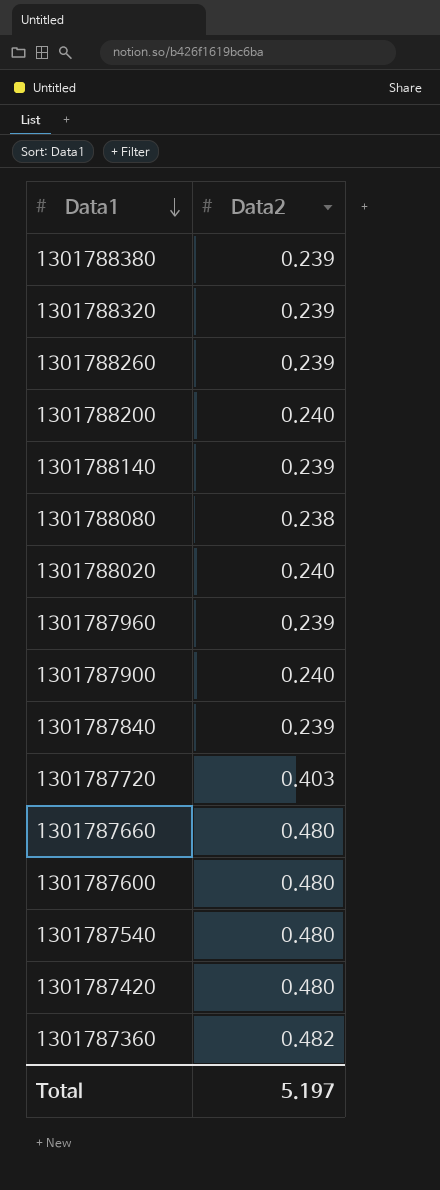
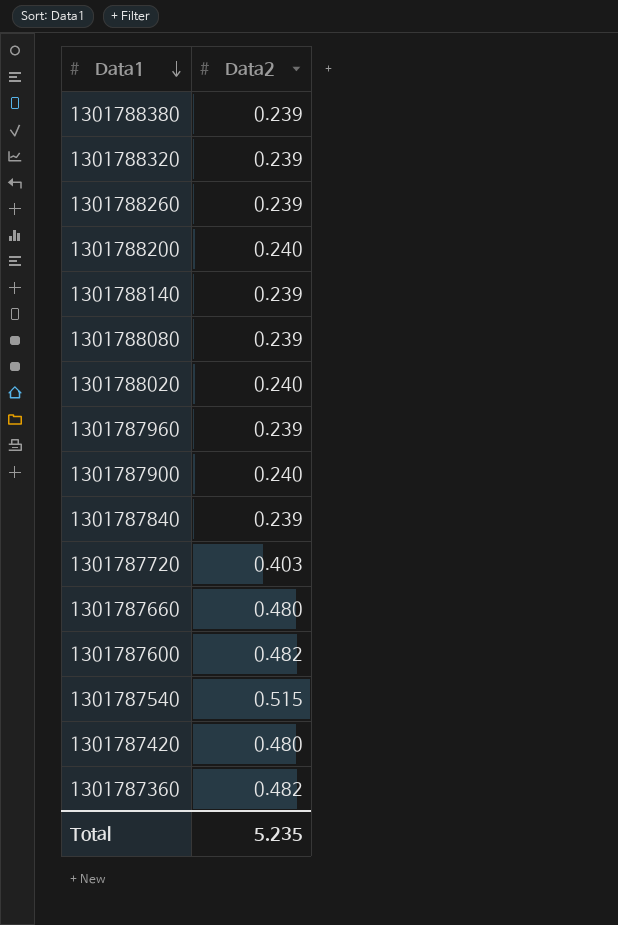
1301788080 | Data2: 0.238 -> 0.239
1301787600 | Data2: 0.480 -> 0.482
1301787540 | Data2: 0.480 -> 0.515
Total | Data2: 5.197 -> 5.235

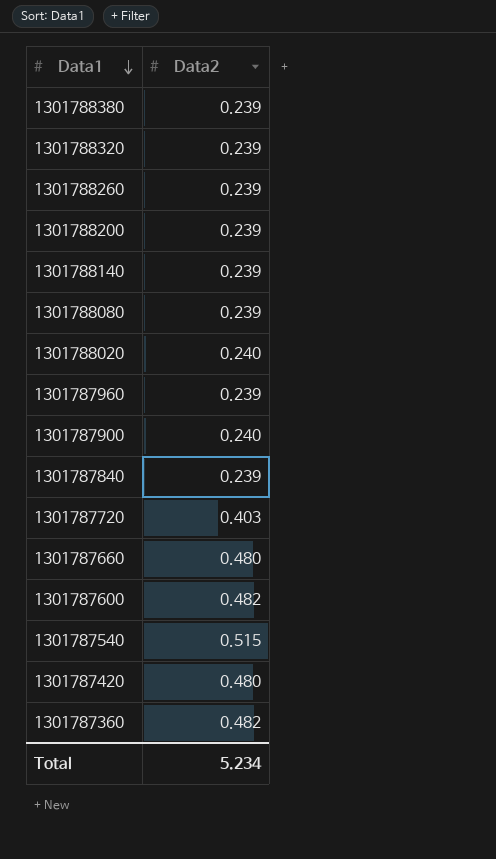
1301788200 | Data2: 0.240 -> 0.239
Total | Data2: 5.235 -> 5.234

